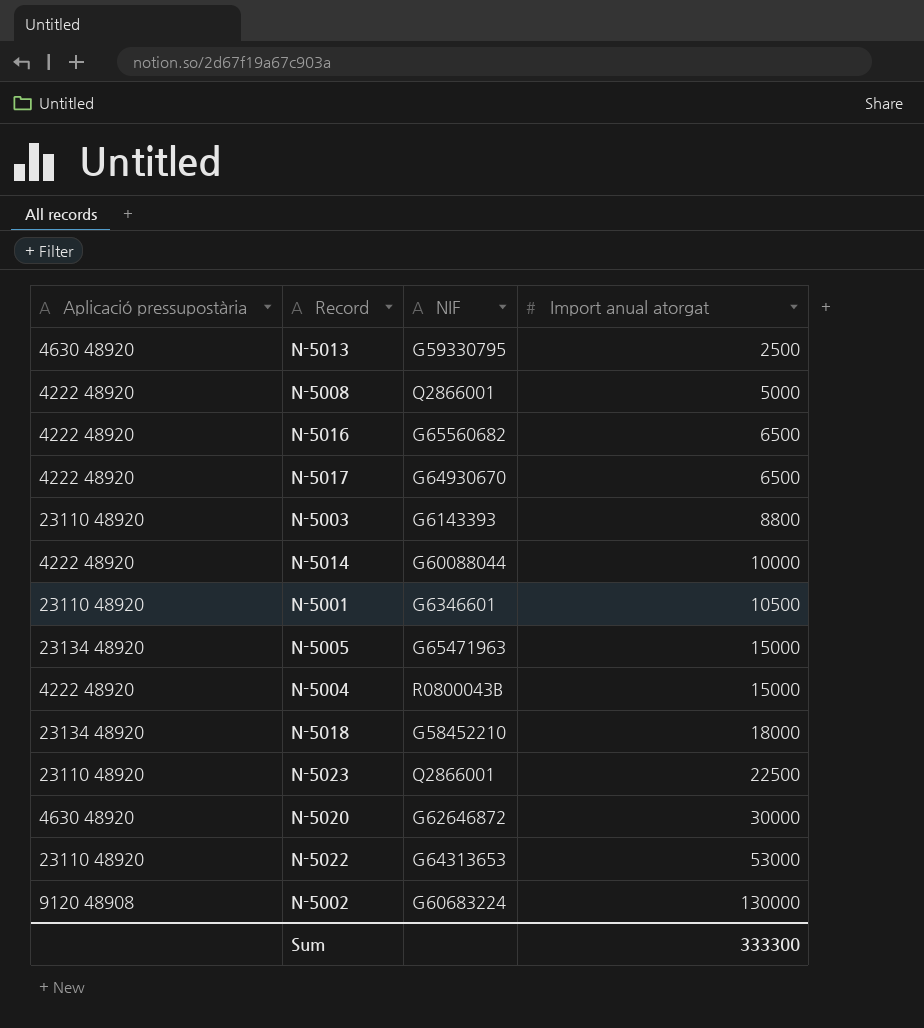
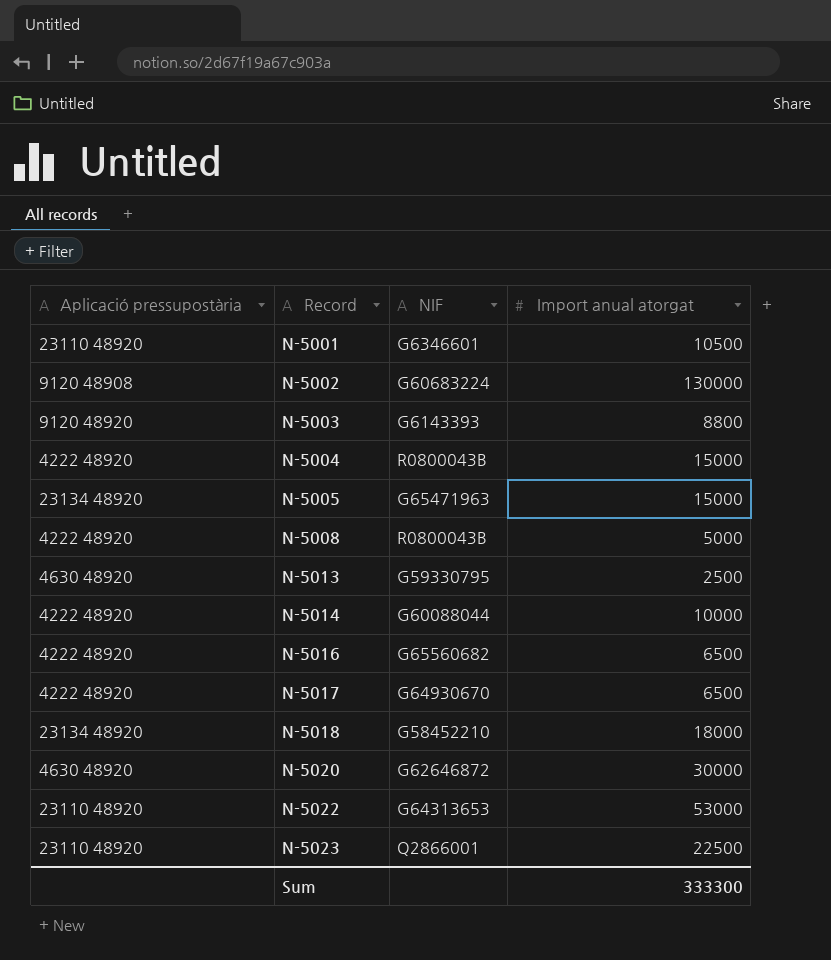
row order: Import anual atorgat ascending -> Record ascending
N-5003 | Aplicació pressupostària: 23110 48920 -> 9120 48920
N-5008 | NIF: Q2866001 -> R0800043B

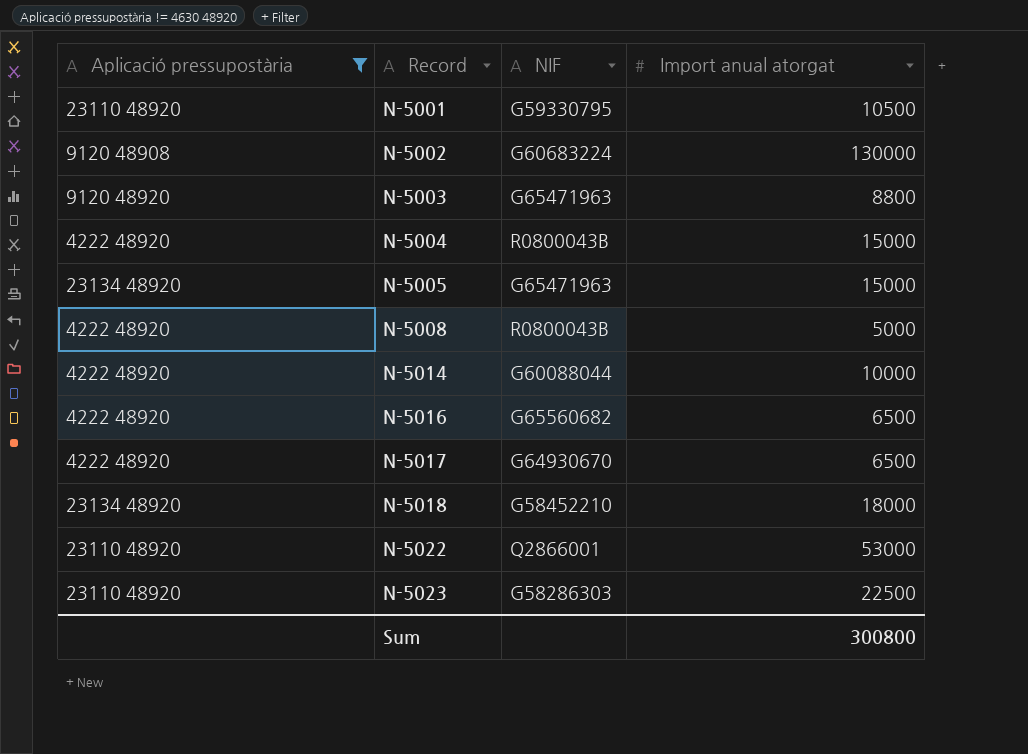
filter: none -> Aplicació pressupostària != 4630 48920
N-5001 | NIF: G6346601 -> G59330795
N-5003 | NIF: G6143393 -> G65471963
N-5022 | NIF: G64313653 -> Q2866001
N-5023 | NIF: Q2866001 -> G58286303
Sum | Import anual atorgat: 333300 -> 300800

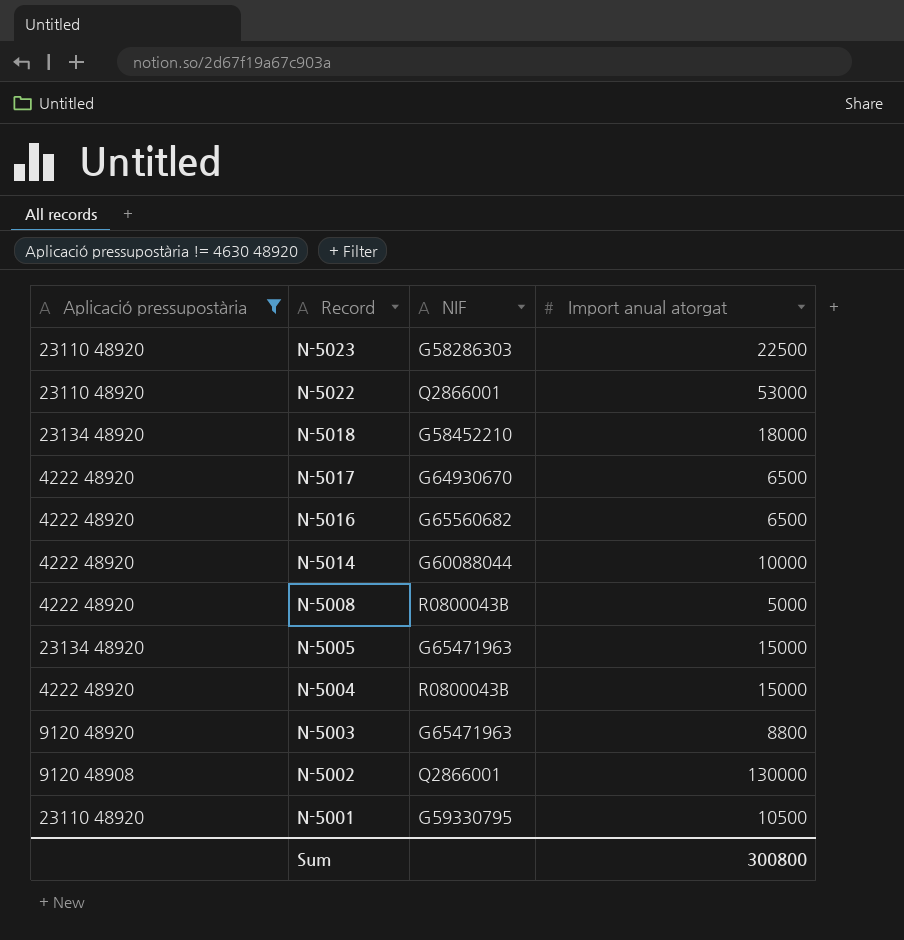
row order: Record ascending -> Record descending
N-5002 | NIF: G60683224 -> Q2866001

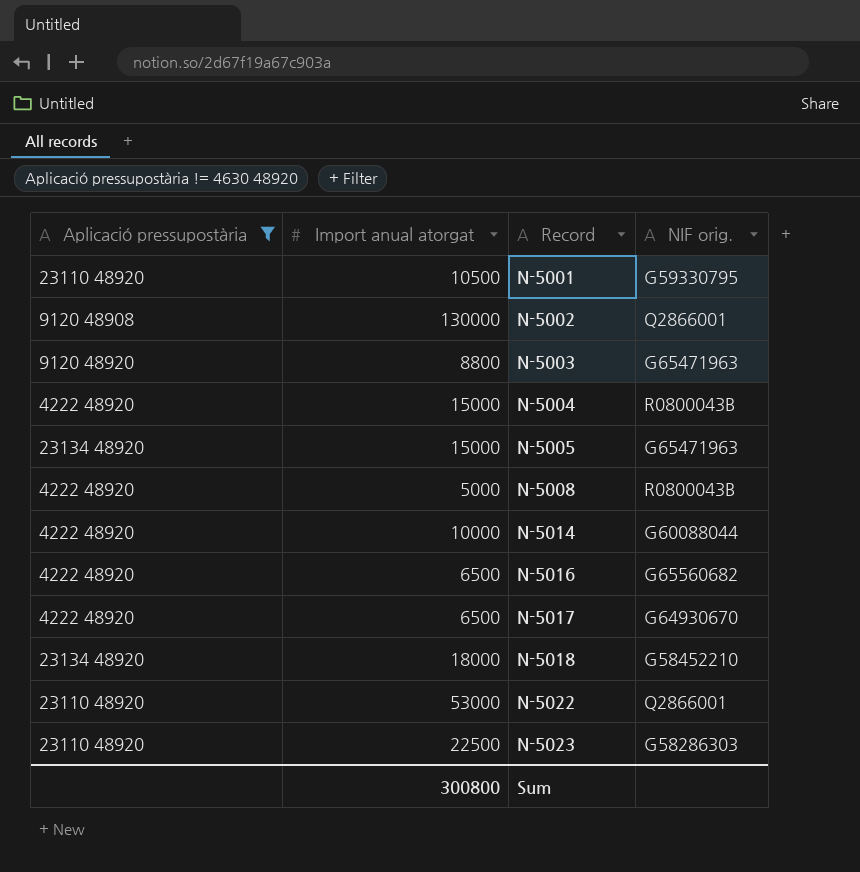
row order: Record descending -> Record ascending
column Import anual atorgat | position: 4 -> 2
column name: NIF -> NIF orig.

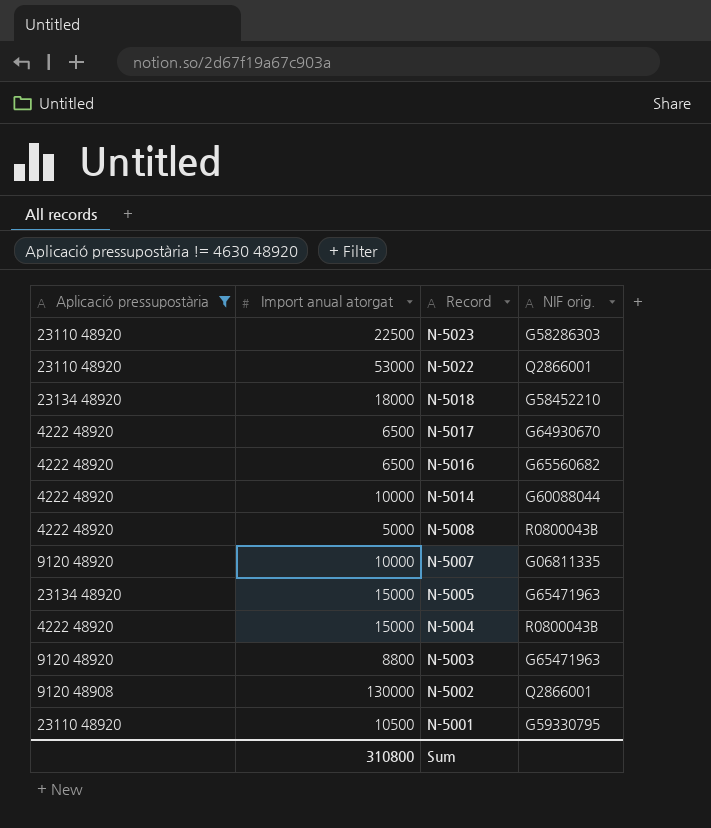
row order: Record ascending -> Record descending
row N-5007: none -> 9120 48920 | 10000 | G06811335
Sum | Import anual atorgat: 300800 -> 310800

